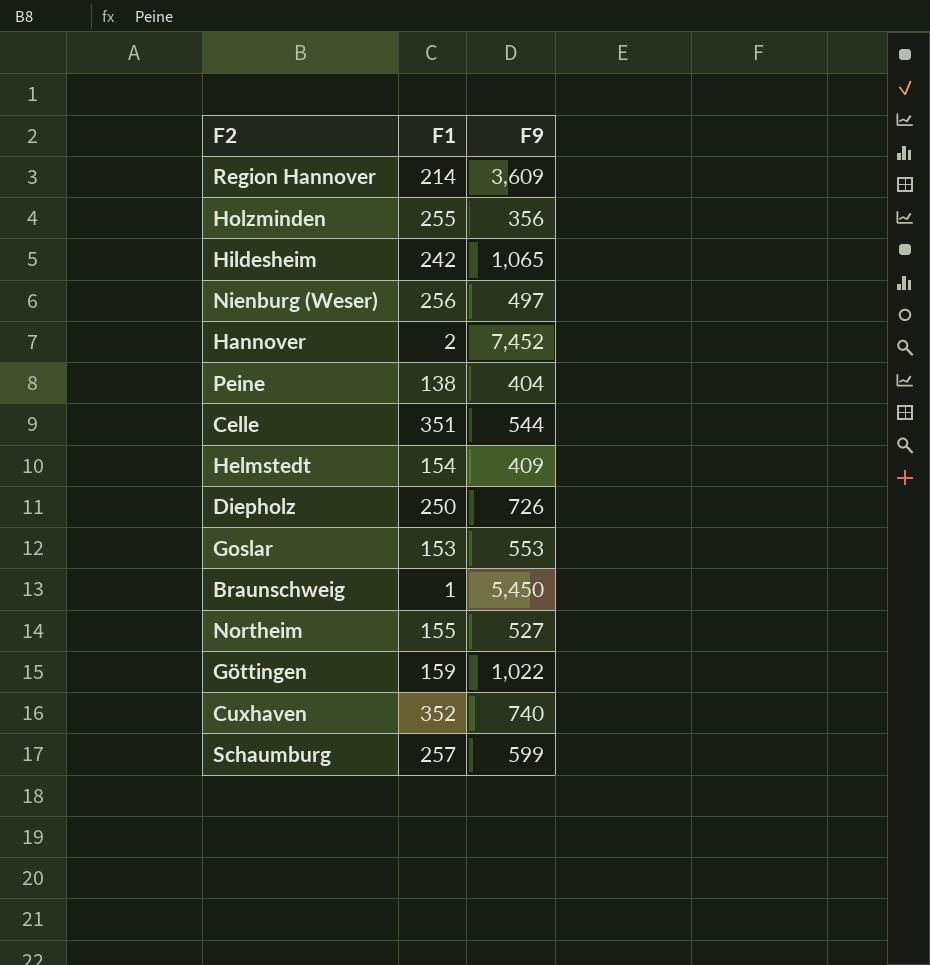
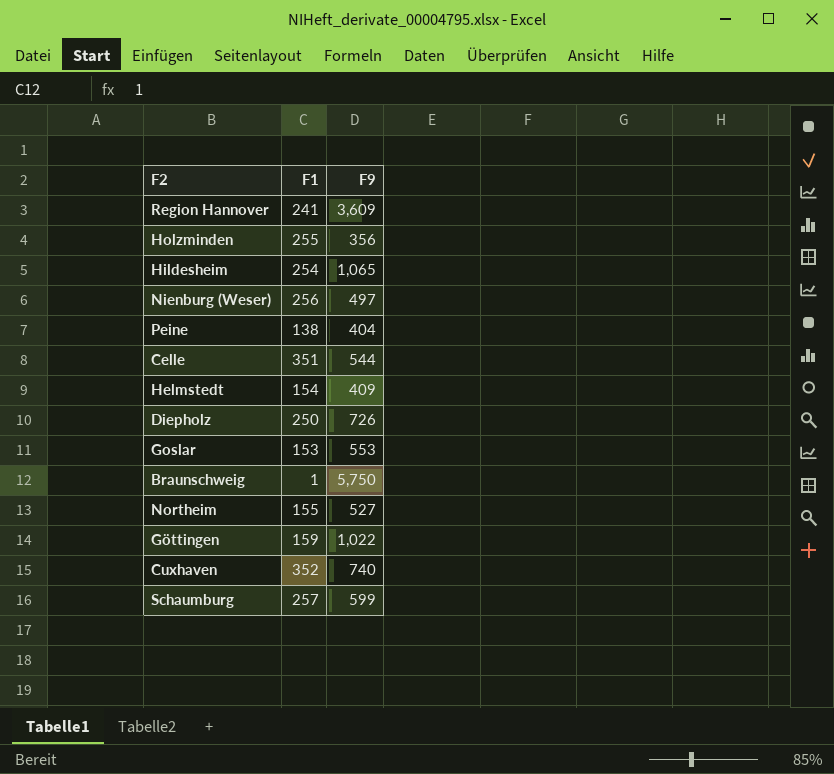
row Hannover: 2 | 7,452 -> none
Region Hannover | F1: 214 -> 241
Hildesheim | F1: 242 -> 254
Braunschweig | F9: 5,450 -> 5,750

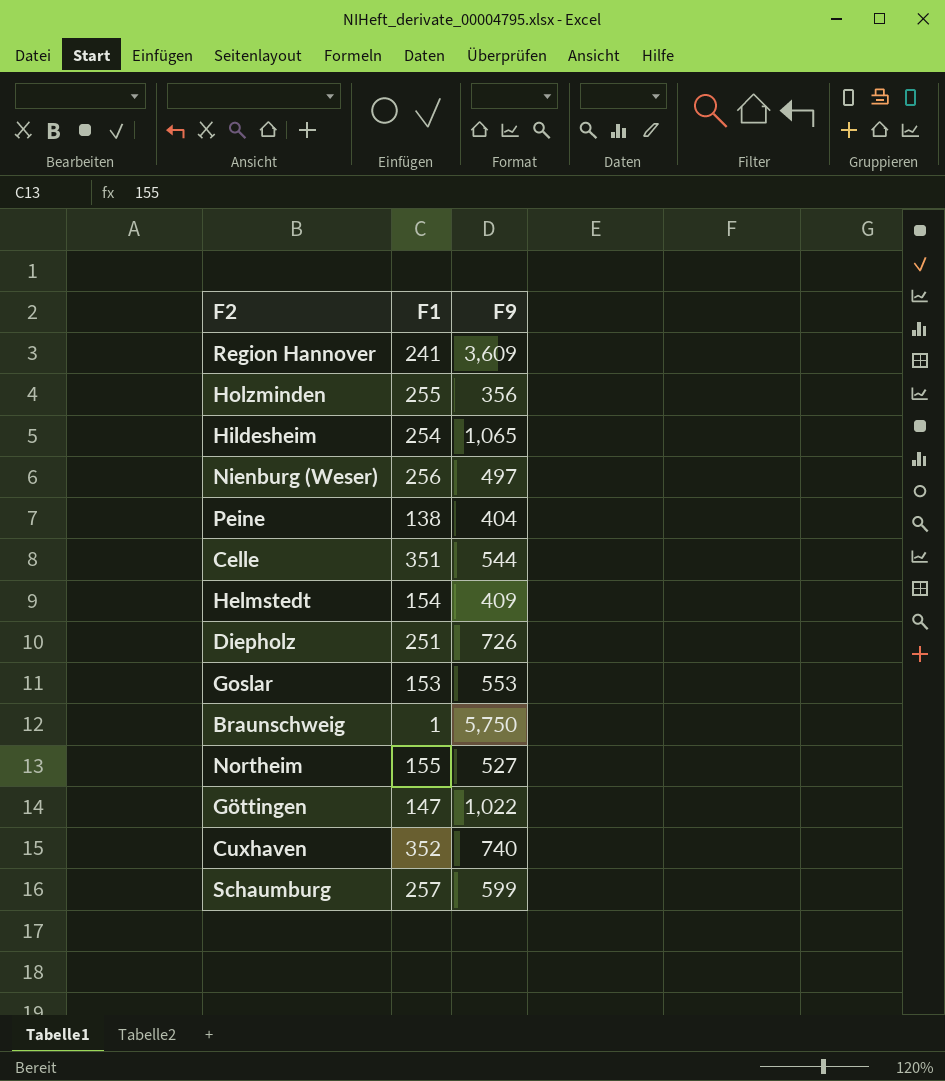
Diepholz | F1: 250 -> 251
Göttingen | F1: 159 -> 147

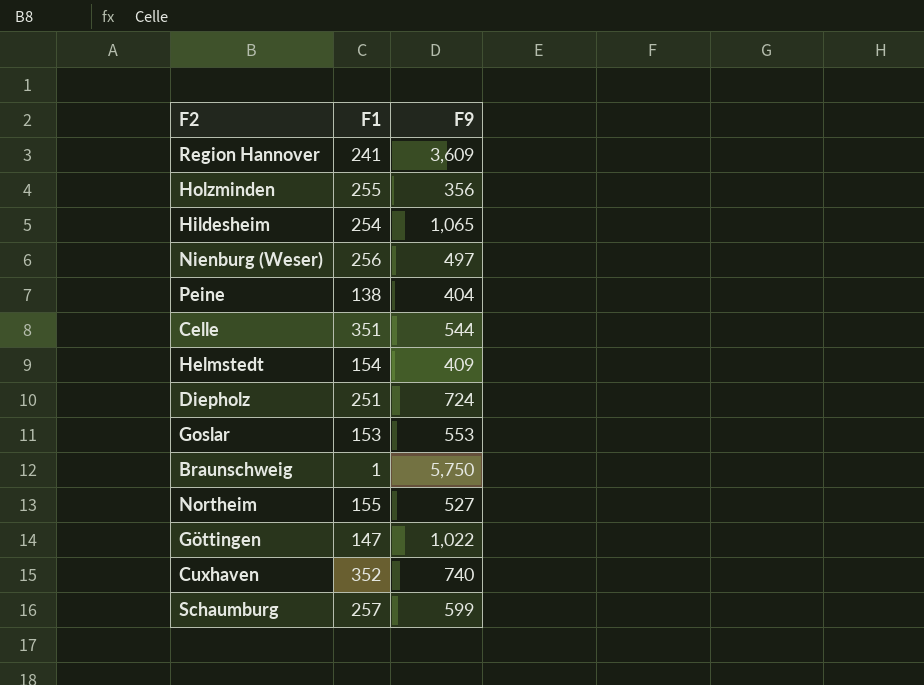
Diepholz | F9: 726 -> 724

